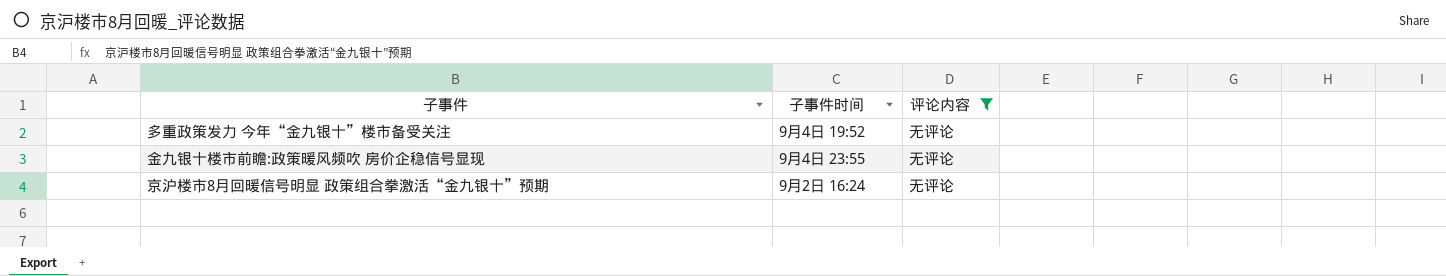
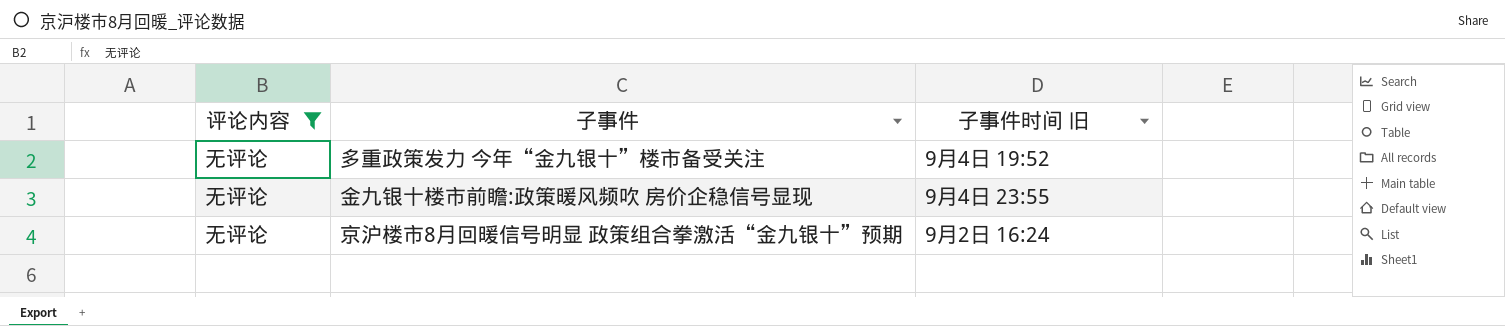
column 评论内容 | position: 3 -> 1
column name: 子事件时间 -> 子事件时间 旧

